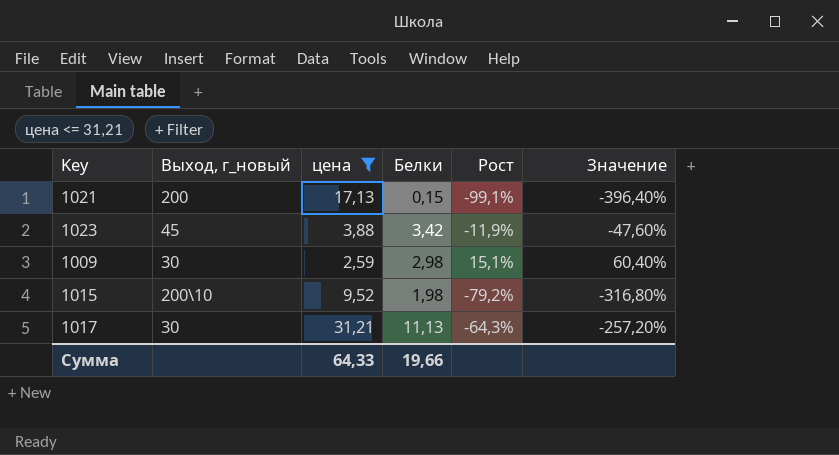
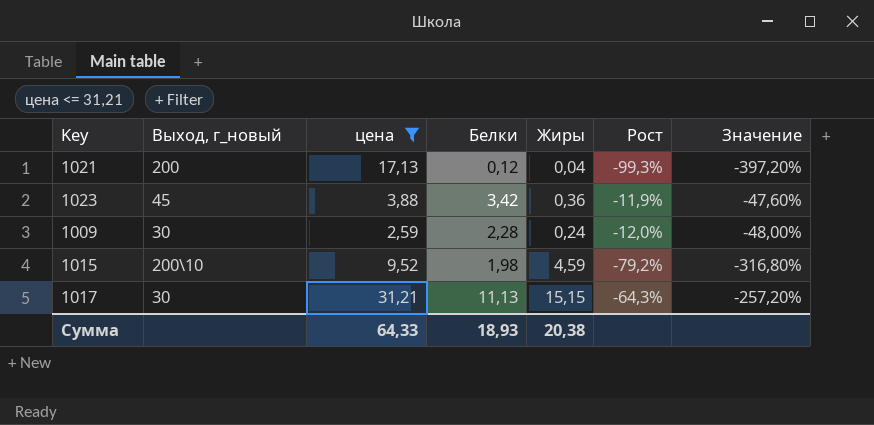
column Жиры | position: none -> 5
1021 | Белки: 0,15 -> 0,12
1021 | Рост: -99,1% -> -99,3%
1021 | Значение: -396,40% -> -397,20%
1009 | Белки: 2,98 -> 2,28
1009 | Рост: 15,1% -> -12,0%
1009 | Значение: 60,40% -> -48,00%
Сумма | Белки: 19,66 -> 18,93

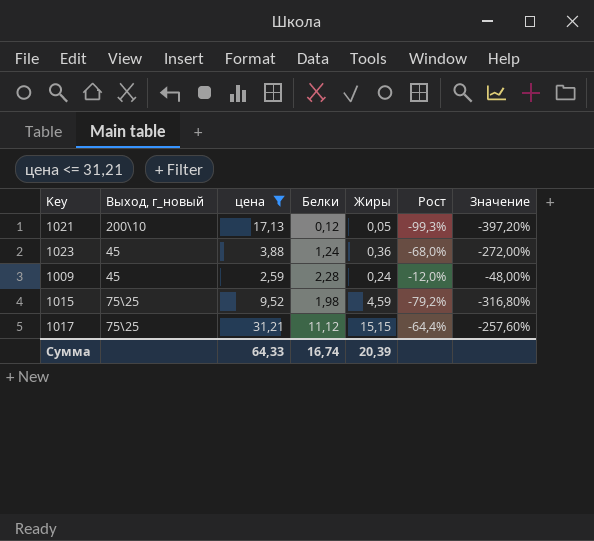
1021 | Выход, г_новый: 200 -> 200\10
1021 | Жиры: 0,04 -> 0,05
1023 | Белки: 3,42 -> 1,24
1023 | Рост: -11,9% -> -68,0%
1023 | Значение: -47,60% -> -272,00%
1009 | Выход, г_новый: 30 -> 45
1015 | Выход, г_новый: 200\10 -> 75\25
1017 | Выход, г_новый: 30 -> 75\25
1017 | Белки: 11,13 -> 11,12
1017 | Рост: -64,3% -> -64,4%
1017 | Значение: -257,20% -> -257,60%
Сумма | Белки: 18,93 -> 16,74
Сумма | Жиры: 20,38 -> 20,39

